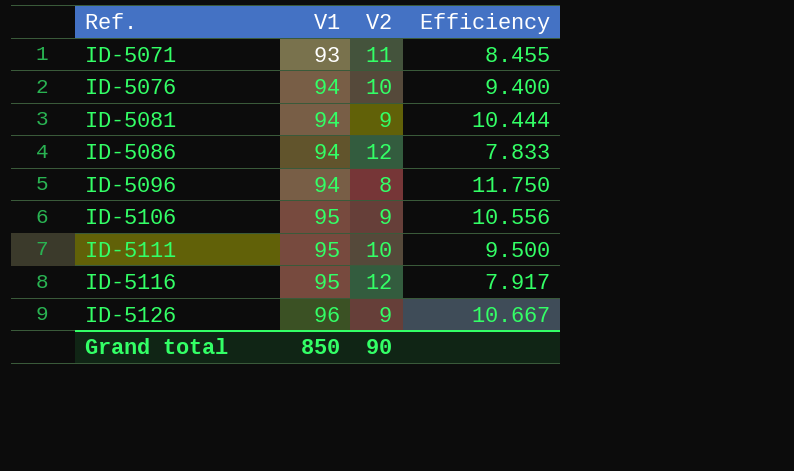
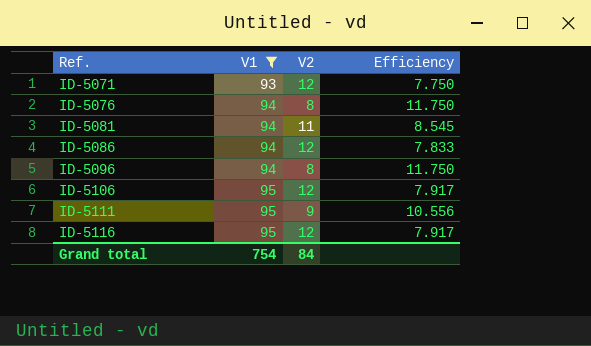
filter: none -> V1 != 96
ID-5071 | V2: 11 -> 12
ID-5071 | Efficiency: 8.455 -> 7.750
ID-5076 | V2: 10 -> 8
ID-5076 | Efficiency: 9.400 -> 11.750
ID-5081 | V2: 9 -> 11
ID-5081 | Efficiency: 10.444 -> 8.545
ID-5106 | V2: 9 -> 12
ID-5106 | Efficiency: 10.556 -> 7.917
ID-5111 | V2: 10 -> 9
ID-5111 | Efficiency: 9.500 -> 10.556
Grand total | V1: 850 -> 754
Grand total | V2: 90 -> 84

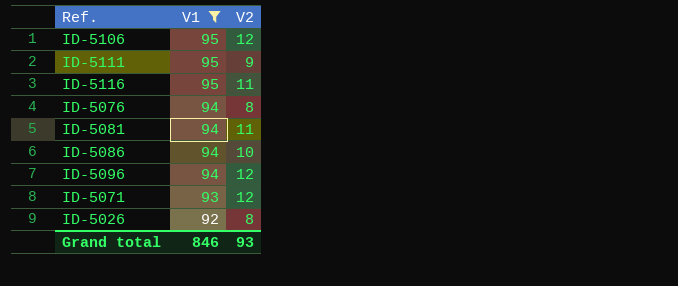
row order: Ref. ascending -> V1 descending
column Efficiency | formula: [V1] / [V2] -> none
ID-5116 | V2: 12 -> 11
ID-5086 | V2: 12 -> 10
ID-5096 | V2: 8 -> 12
row ID-5026: none -> 92 | 8
Grand total | V1: 754 -> 846
Grand total | V2: 84 -> 93

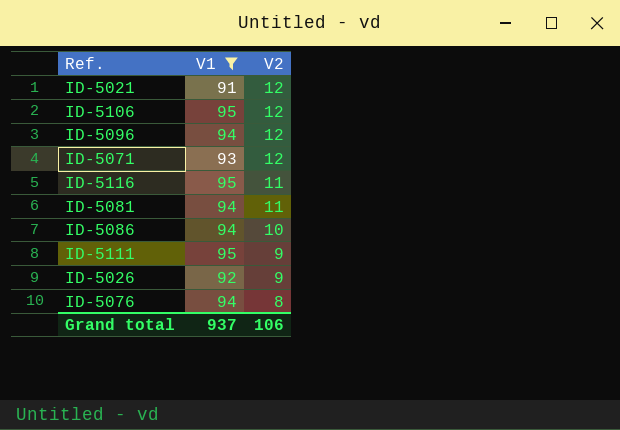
row order: V1 descending -> V2 descending
row ID-5021: none -> 91 | 12
ID-5026 | V2: 8 -> 9
Grand total | V1: 846 -> 937
Grand total | V2: 93 -> 106

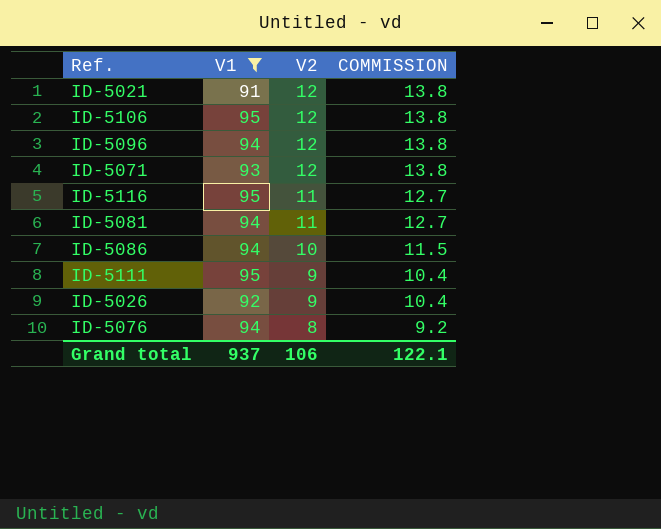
column COMMISSION | formula: none -> [V2] * 1.15

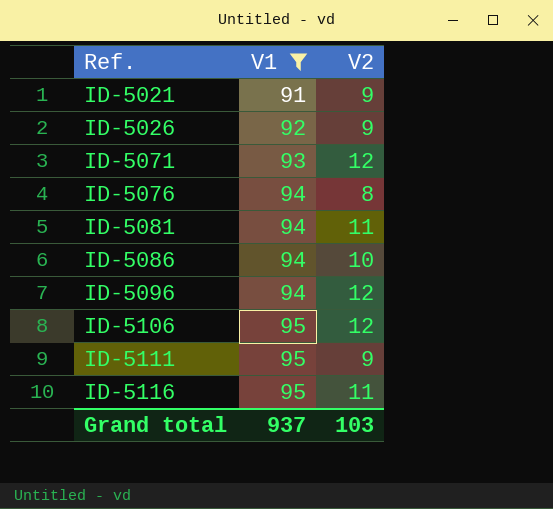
row order: V2 descending -> Ref. ascending
column COMMISSION | formula: [V2] * 1.15 -> none
ID-5021 | V2: 12 -> 9
Grand total | V2: 106 -> 103

